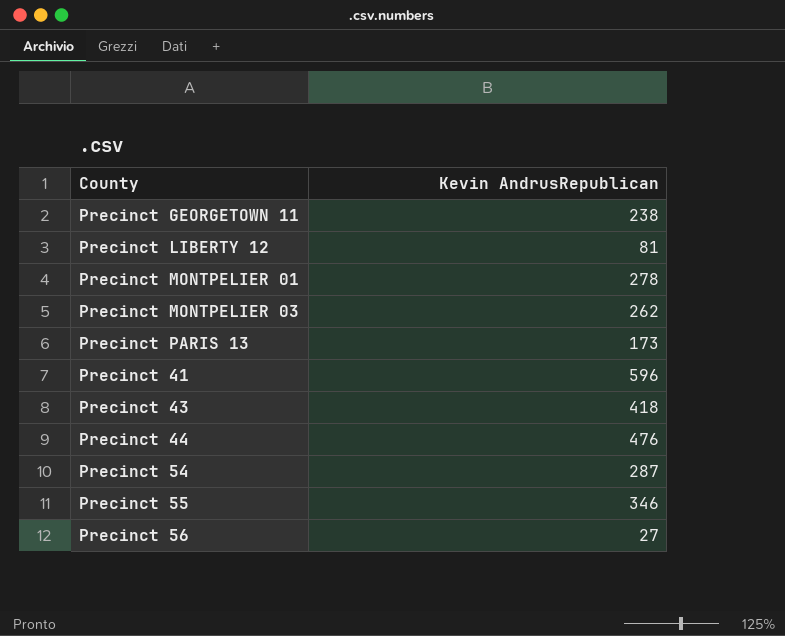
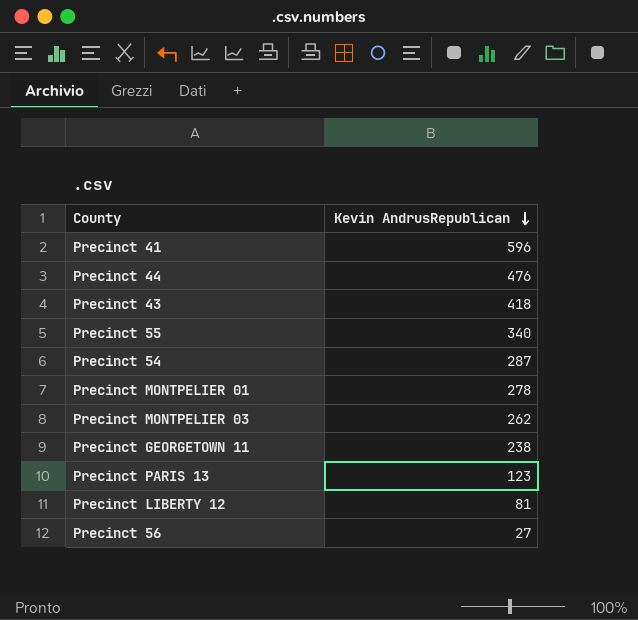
row order: none -> Kevin AndrusRepublican descending
Precinct 55 | Kevin AndrusRepublican: 346 -> 340
Precinct PARIS 13 | Kevin AndrusRepublican: 173 -> 123

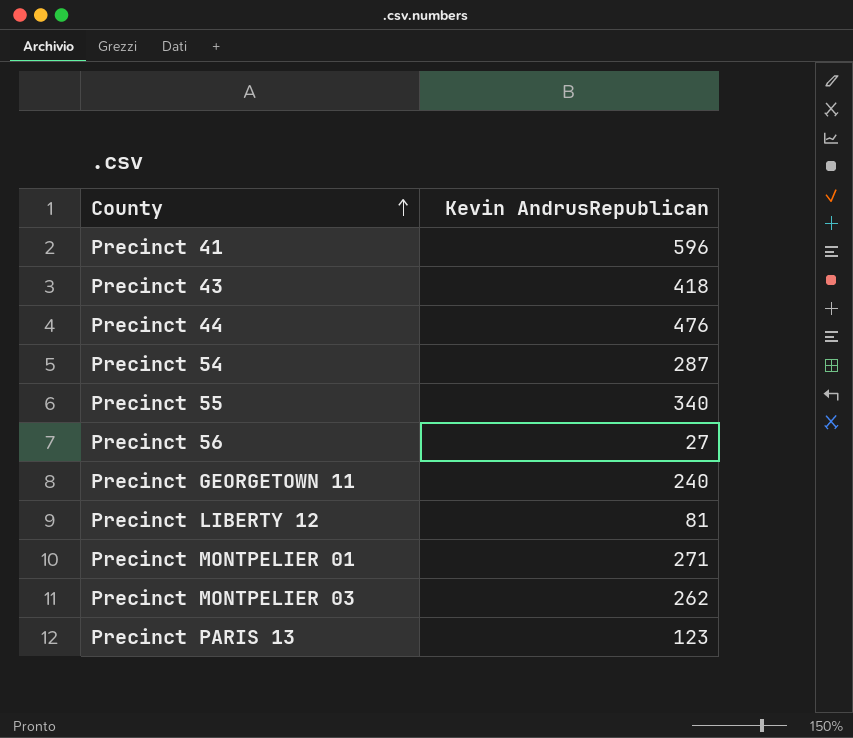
row order: Kevin AndrusRepublican descending -> County ascending
Precinct GEORGETOWN 11 | Kevin AndrusRepublican: 238 -> 240
Precinct MONTPELIER 01 | Kevin AndrusRepublican: 278 -> 271

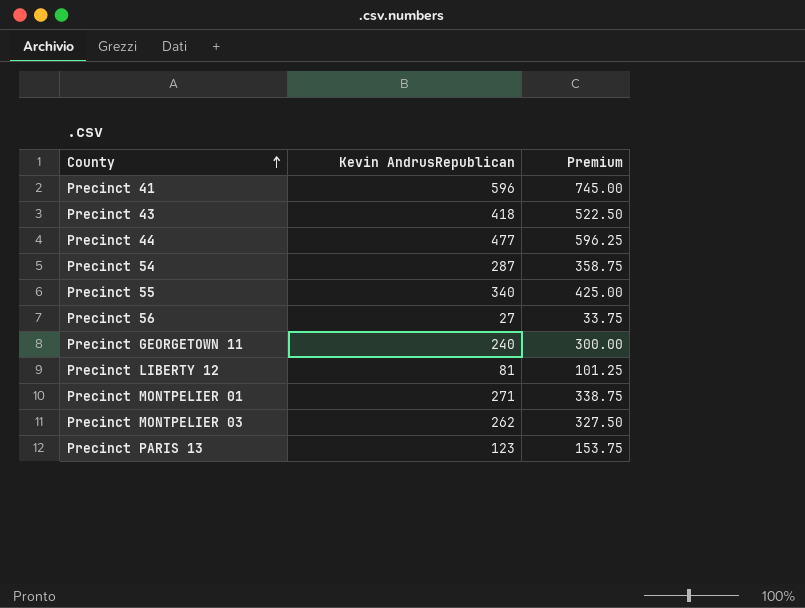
column Premium | formula: none -> [Kevin AndrusRepublican] * 1.25
Precinct 44 | Kevin AndrusRepublican: 476 -> 477

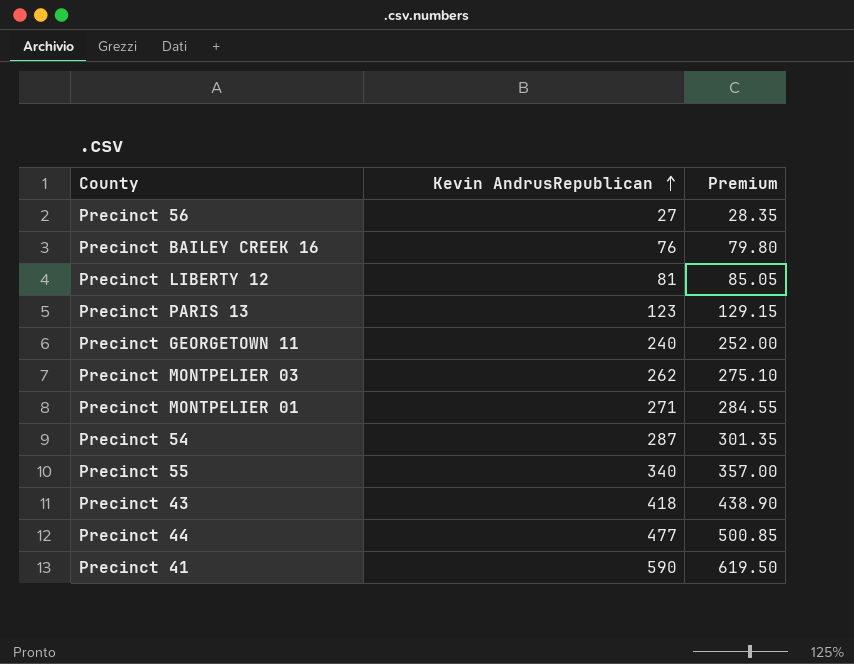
row order: County ascending -> Kevin AndrusRepublican ascending
column Premium | formula: [Kevin AndrusRepublican] * 1.25 -> [Kevin AndrusRepublican] * 1.05
row Precinct BAILEY CREEK 16: none -> 76 | 79.80
Precinct 41 | Kevin AndrusRepublican: 596 -> 590

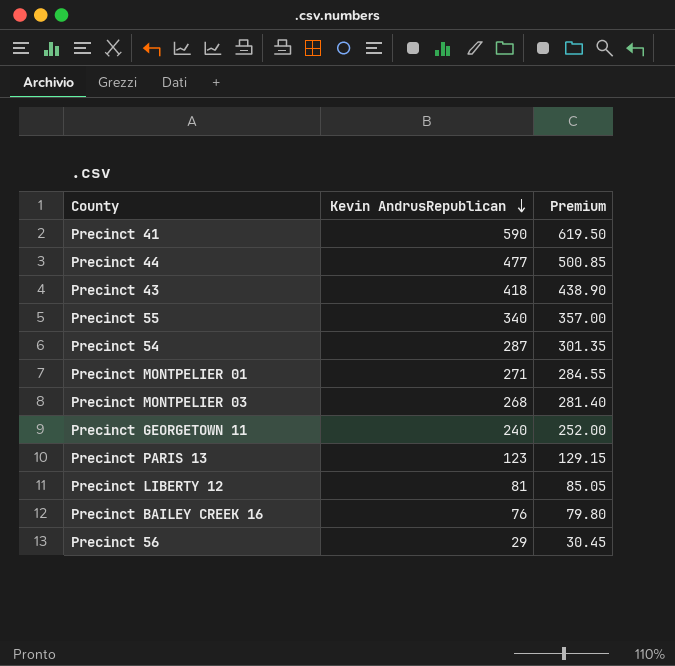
row order: Kevin AndrusRepublican ascending -> Kevin AndrusRepublican descending
Precinct MONTPELIER 03 | Kevin AndrusRepublican: 262 -> 268
Precinct MONTPELIER 03 | Premium: 275.10 -> 281.40
Precinct 56 | Kevin AndrusRepublican: 27 -> 29
Precinct 56 | Premium: 28.35 -> 30.45

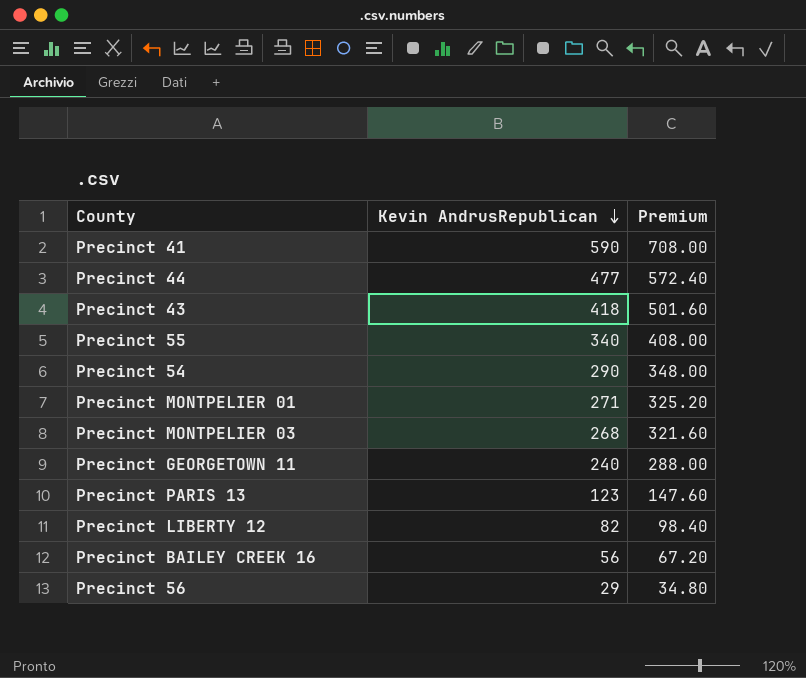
column Premium | formula: [Kevin AndrusRepublican] * 1.05 -> [Kevin AndrusRepublican] * 1.2
Precinct 54 | Kevin AndrusRepublican: 287 -> 290
Precinct LIBERTY 12 | Kevin AndrusRepublican: 81 -> 82
Precinct BAILEY CREEK 16 | Kevin AndrusRepublican: 76 -> 56

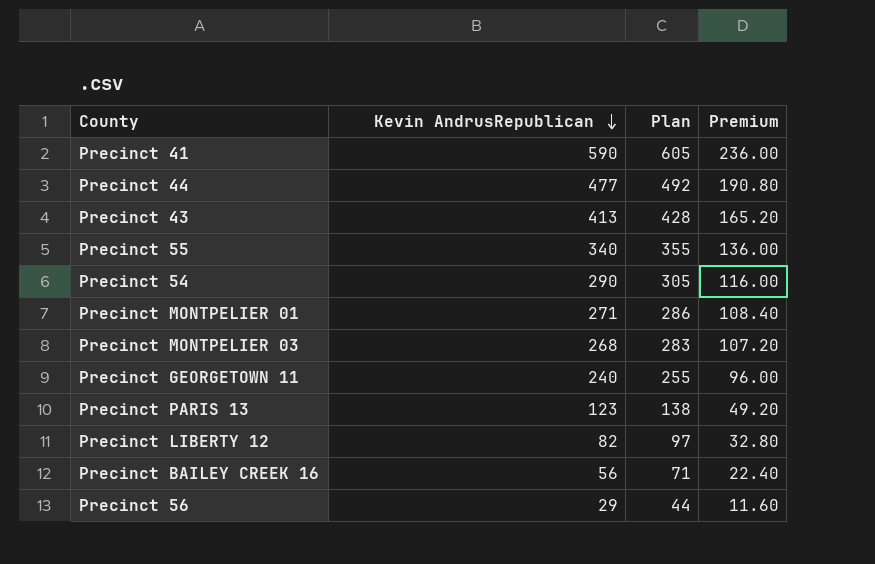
column Plan | formula: none -> [Kevin AndrusRepublican] + 15
column Premium | formula: [Kevin AndrusRepublican] * 1.2 -> [Kevin AndrusRepublican] * 0.4
Precinct 43 | Kevin AndrusRepublican: 418 -> 413

